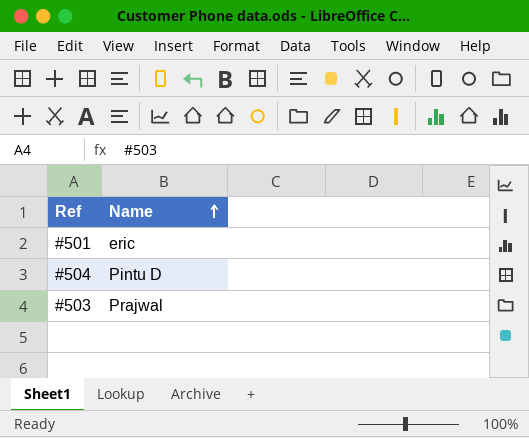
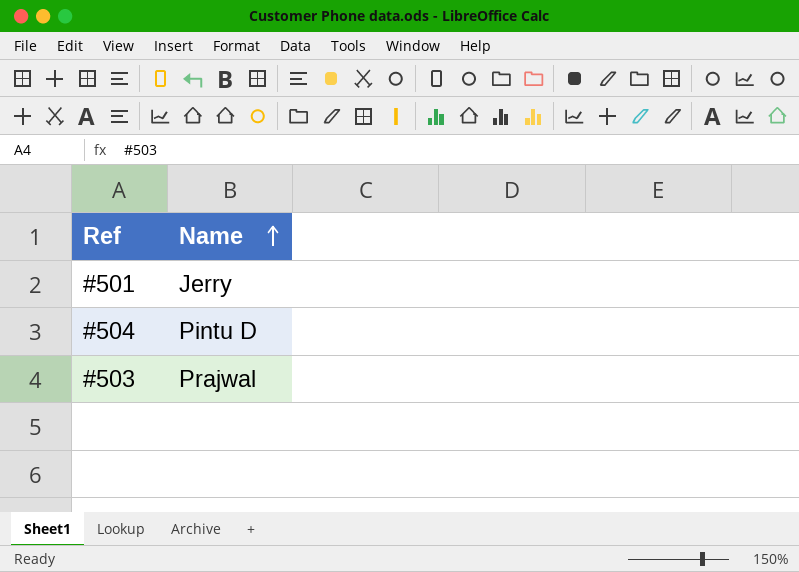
#501 | Name: eric -> Jerry

